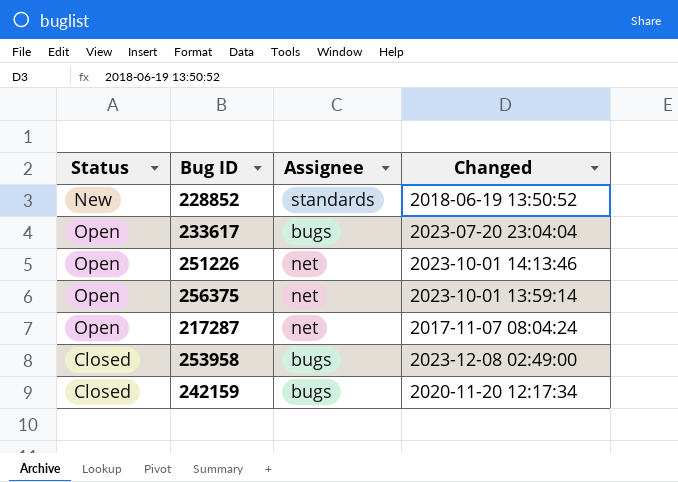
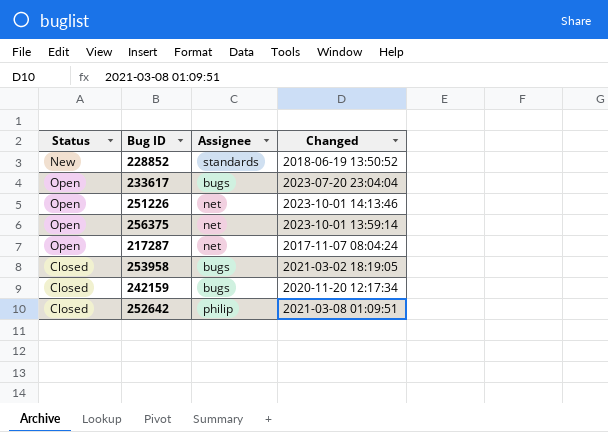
253958 | Changed: 2023-12-08 02:49:00 -> 2021-03-02 18:19:05
row 252642: none -> Closed | philip | 2021-03-08 01:09:51

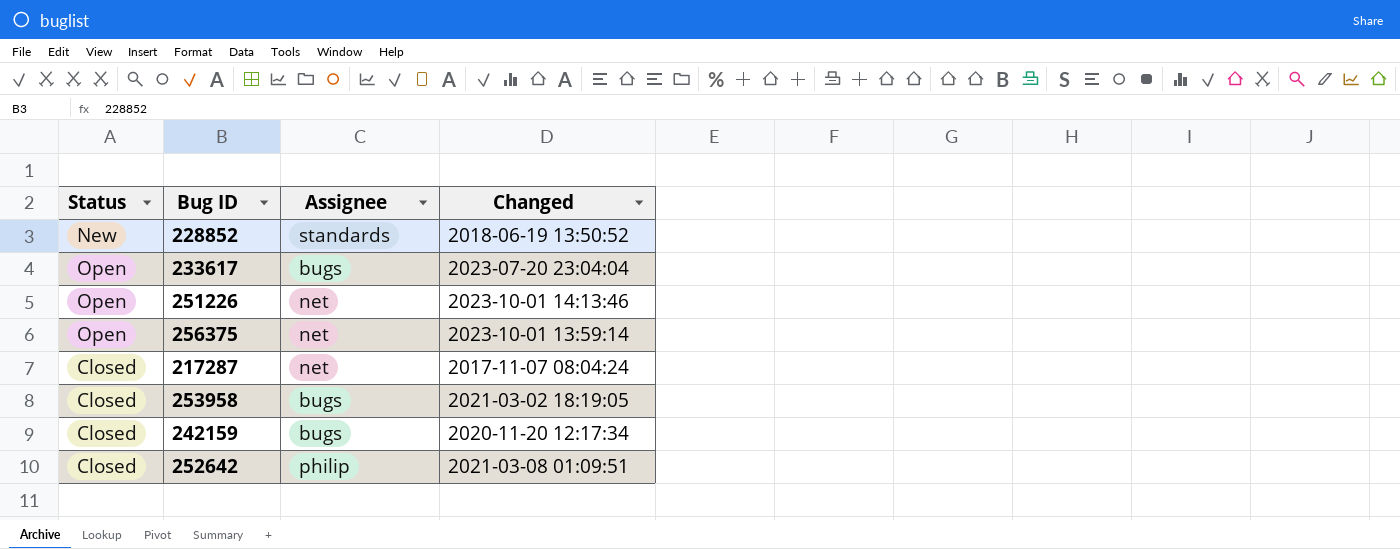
217287 | Status: Open -> Closed

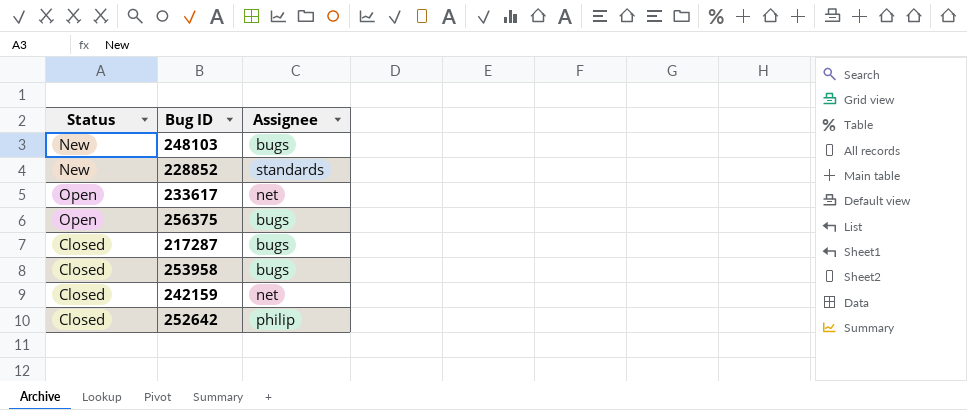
column Changed | position: 4 -> none
row 251226: Open | net | 2023-10-01 14:13:46 -> none
row 248103: none -> New | bugs
233617 | Assignee: bugs -> net
256375 | Assignee: net -> bugs
217287 | Assignee: net -> bugs
242159 | Assignee: bugs -> net

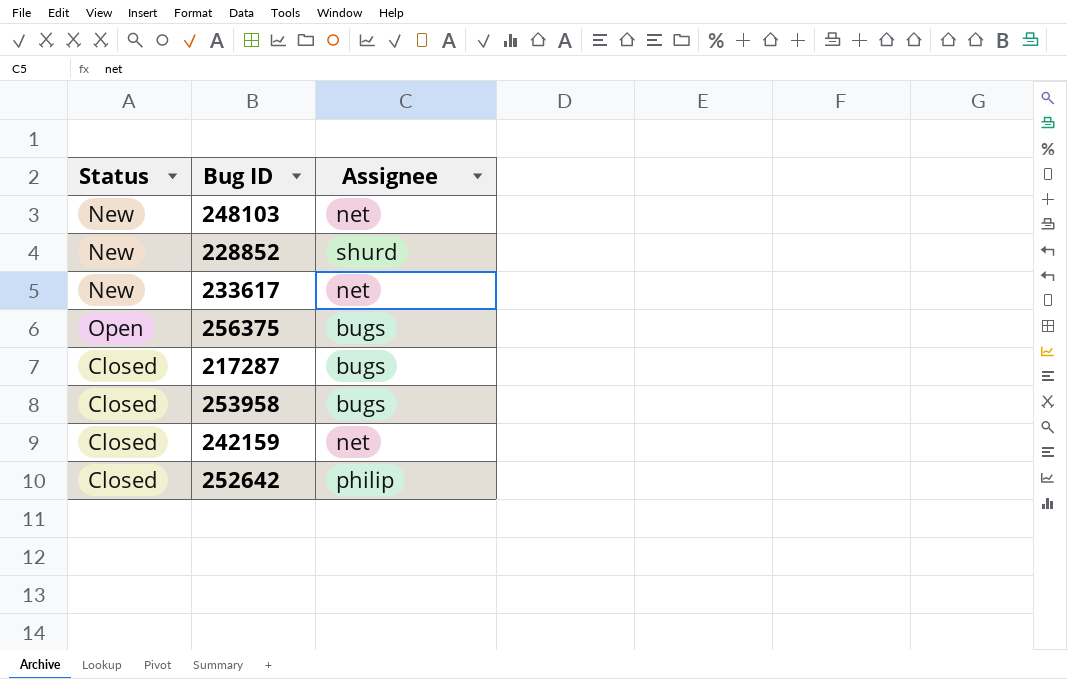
248103 | Assignee: bugs -> net
228852 | Assignee: standards -> shurd
233617 | Status: Open -> New

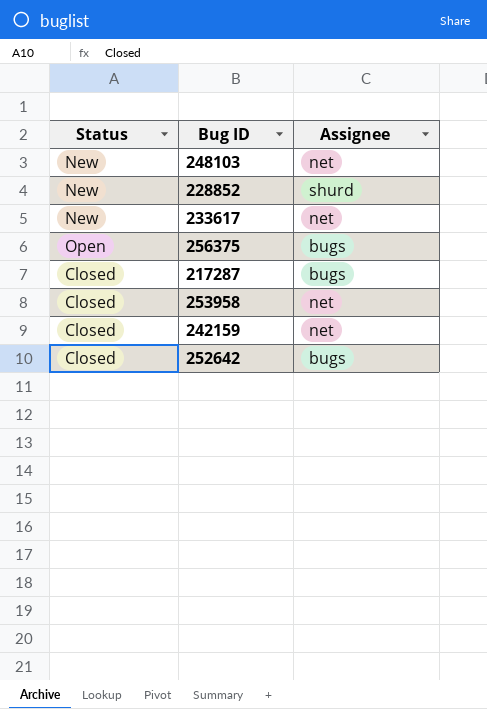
253958 | Assignee: bugs -> net
252642 | Assignee: philip -> bugs

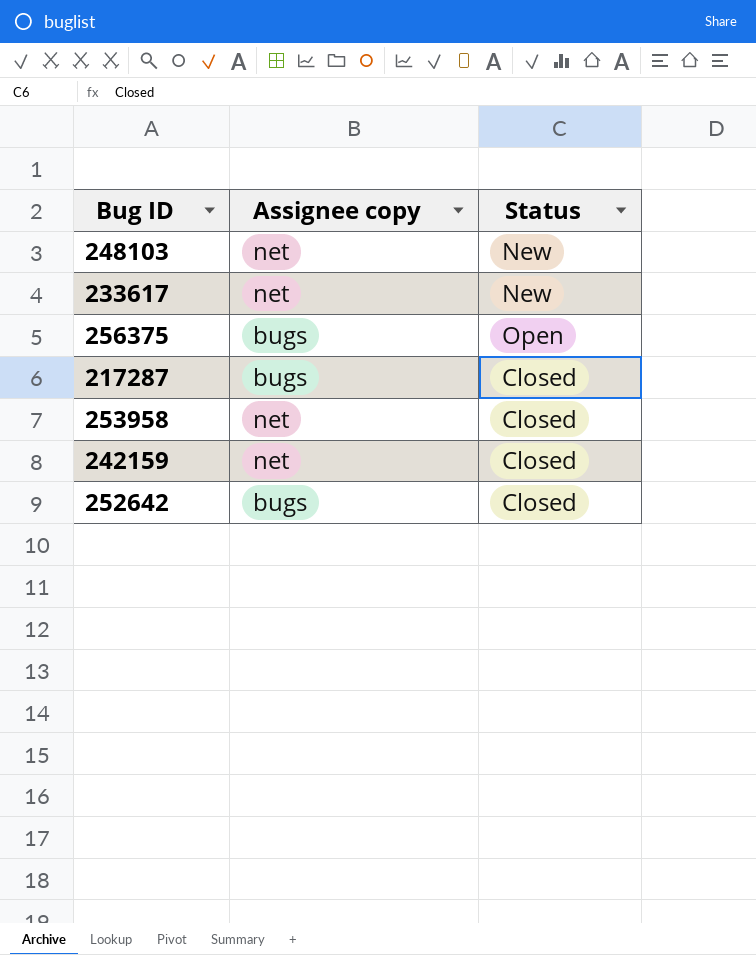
column name: Assignee -> Assignee copy
column Status | position: 1 -> 3
row 228852: New | shurd -> none

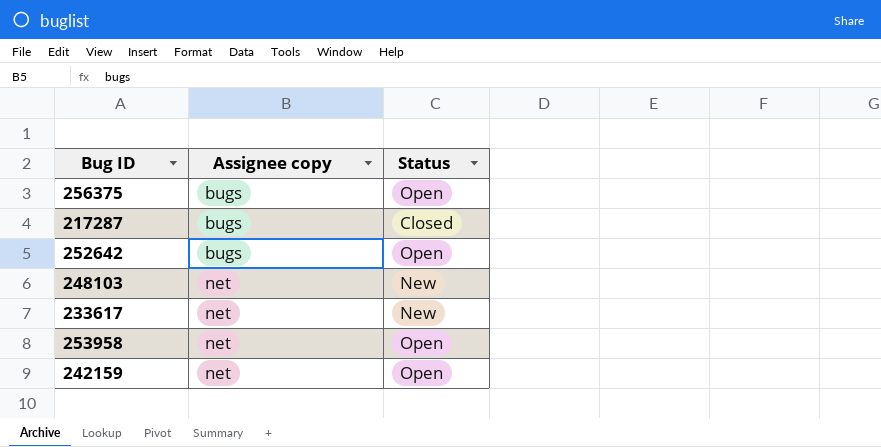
row order: none -> Assignee copy ascending
252642 | Status: Closed -> Open
253958 | Status: Closed -> Open
242159 | Status: Closed -> Open

